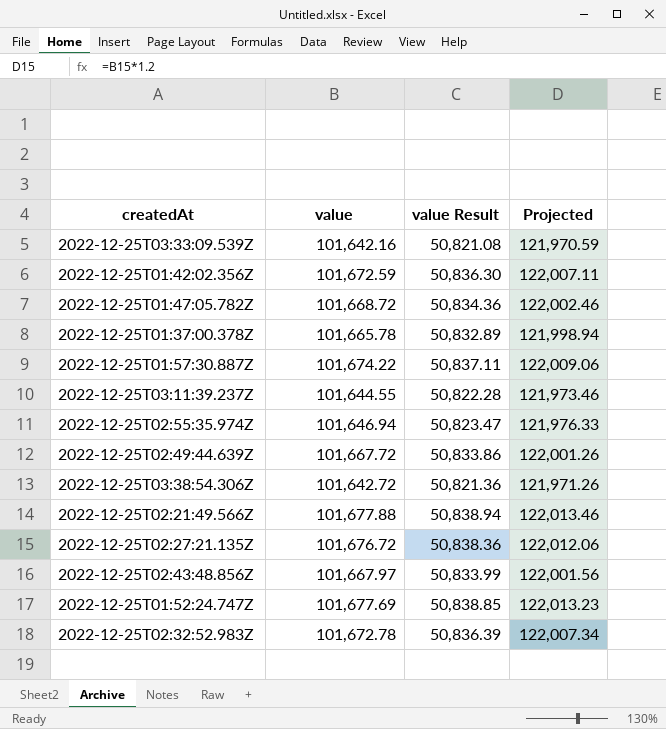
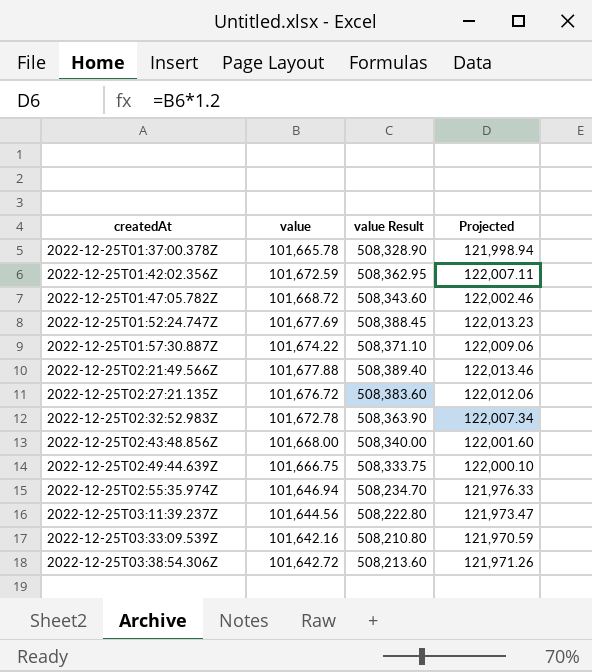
row order: none -> createdAt ascending
column value Result | formula: [value] * 0.5 -> [value] * 5
2022-12-25T02:43:48.856Z | value: 101,667.97 -> 101,668.00
2022-12-25T02:43:48.856Z | Projected: 122,001.56 -> 122,001.60
2022-12-25T02:49:44.639Z | value: 101,667.72 -> 101,666.75
2022-12-25T02:49:44.639Z | Projected: 122,001.26 -> 122,000.10
2022-12-25T03:11:39.237Z | value: 101,644.55 -> 101,644.56
2022-12-25T03:11:39.237Z | Projected: 121,973.46 -> 121,973.47

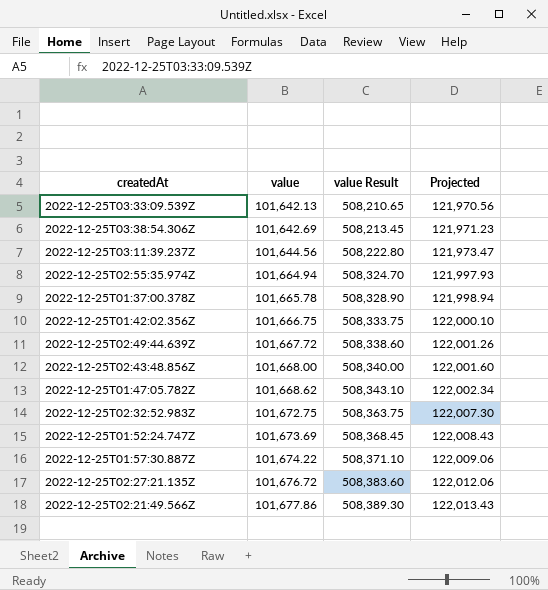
row order: createdAt ascending -> value ascending
2022-12-25T03:33:09.539Z | value: 101,642.16 -> 101,642.13
2022-12-25T03:33:09.539Z | value Result: 508,210.80 -> 508,210.65
2022-12-25T03:33:09.539Z | Projected: 121,970.59 -> 121,970.56
2022-12-25T03:38:54.306Z | value: 101,642.72 -> 101,642.69
2022-12-25T03:38:54.306Z | value Result: 508,213.60 -> 508,213.45
2022-12-25T03:38:54.306Z | Projected: 121,971.26 -> 121,971.23
2022-12-25T02:55:35.974Z | value: 101,646.94 -> 101,664.94
2022-12-25T02:55:35.974Z | value Result: 508,234.70 -> 508,324.70
2022-12-25T02:55:35.974Z | Projected: 121,976.33 -> 121,997.93
2022-12-25T01:42:02.356Z | value: 101,672.59 -> 101,666.75
2022-12-25T01:42:02.356Z | value Result: 508,362.95 -> 508,333.75
2022-12-25T01:42:02.356Z | Projected: 122,007.11 -> 122,000.10
2022-12-25T02:49:44.639Z | value: 101,666.75 -> 101,667.72
2022-12-25T02:49:44.639Z | value Result: 508,333.75 -> 508,338.60
2022-12-25T02:49:44.639Z | Projected: 122,000.10 -> 122,001.26
2022-12-25T01:47:05.782Z | value: 101,668.72 -> 101,668.62
2022-12-25T01:47:05.782Z | value Result: 508,343.60 -> 508,343.10
2022-12-25T01:47:05.782Z | Projected: 122,002.46 -> 122,002.34
2022-12-25T02:32:52.983Z | value: 101,672.78 -> 101,672.75
2022-12-25T02:32:52.983Z | value Result: 508,363.90 -> 508,363.75
2022-12-25T02:32:52.983Z | Projected: 122,007.34 -> 122,007.30
2022-12-25T01:52:24.747Z | value: 101,677.69 -> 101,673.69
2022-12-25T01:52:24.747Z | value Result: 508,388.45 -> 508,368.45
2022-12-25T01:52:24.747Z | Projected: 122,013.23 -> 122,008.43
2022-12-25T02:21:49.566Z | value: 101,677.88 -> 101,677.86
2022-12-25T02:21:49.566Z | value Result: 508,389.40 -> 508,389.30
2022-12-25T02:21:49.566Z | Projected: 122,013.46 -> 122,013.43

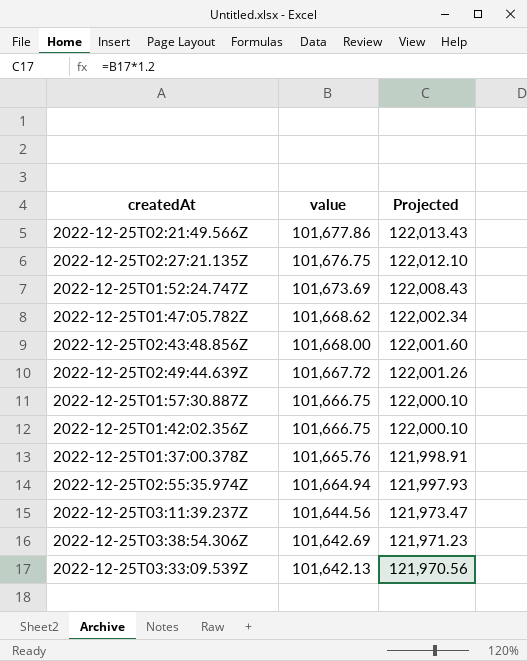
row order: value ascending -> value descending
column value Result | formula: [value] * 5 -> none
row 2022-12-25T02:32:52.983Z: 101,672.75 | 508,363.75 | 122,007.30 -> none
2022-12-25T02:27:21.135Z | value: 101,676.72 -> 101,676.75
2022-12-25T02:27:21.135Z | Projected: 122,012.06 -> 122,012.10
2022-12-25T01:57:30.887Z | value: 101,674.22 -> 101,666.75
2022-12-25T01:57:30.887Z | Projected: 122,009.06 -> 122,000.10
2022-12-25T01:37:00.378Z | value: 101,665.78 -> 101,665.76
2022-12-25T01:37:00.378Z | Projected: 121,998.94 -> 121,998.91

